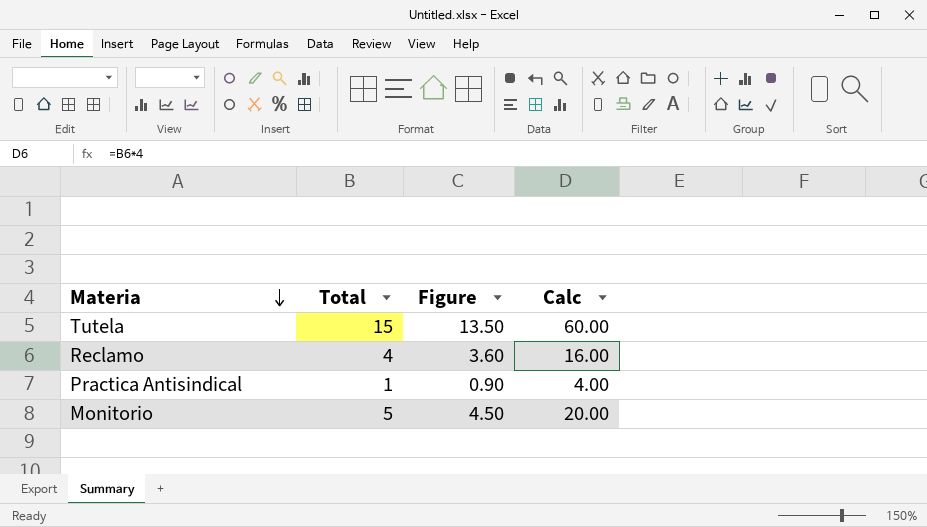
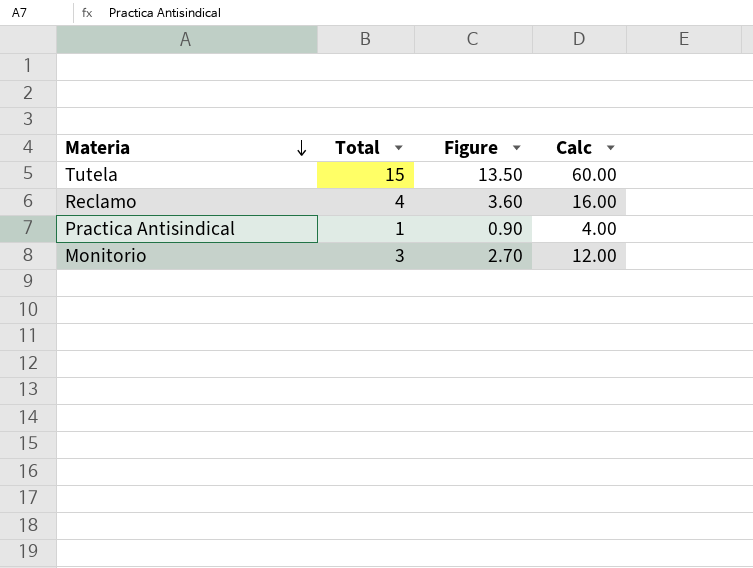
Monitorio | Total: 5 -> 3
Monitorio | Figure: 4.50 -> 2.70
Monitorio | Calc: 20.00 -> 12.00

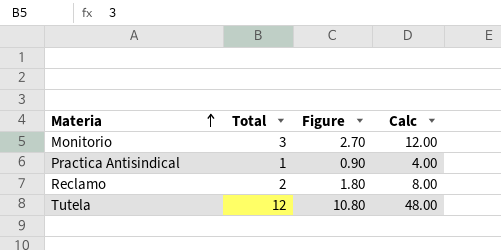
row order: Materia descending -> Materia ascending
Reclamo | Total: 4 -> 2
Reclamo | Figure: 3.60 -> 1.80
Reclamo | Calc: 16.00 -> 8.00
Tutela | Total: 15 -> 12
Tutela | Figure: 13.50 -> 10.80
Tutela | Calc: 60.00 -> 48.00

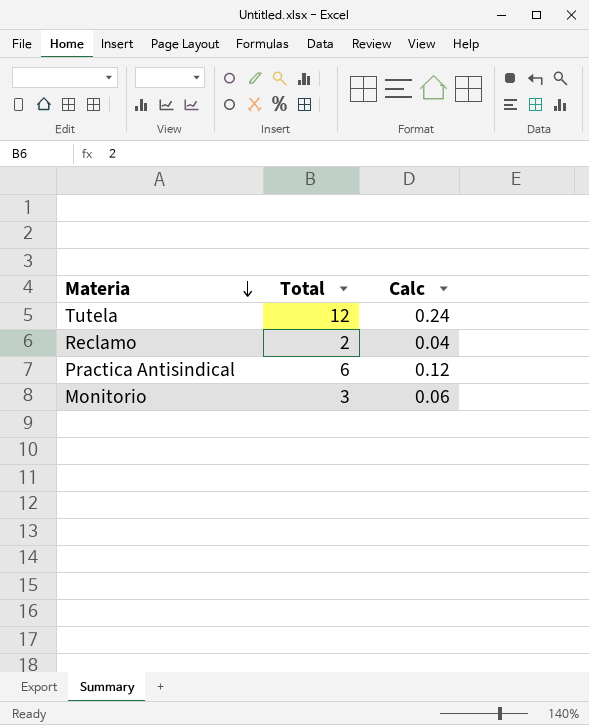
row order: Materia ascending -> Materia descending
column Figure | formula: [Total] * 0.9 -> none
column Calc | formula: [Total] * 4 -> [Total] * 0.02
Practica Antisindical | Total: 1 -> 6

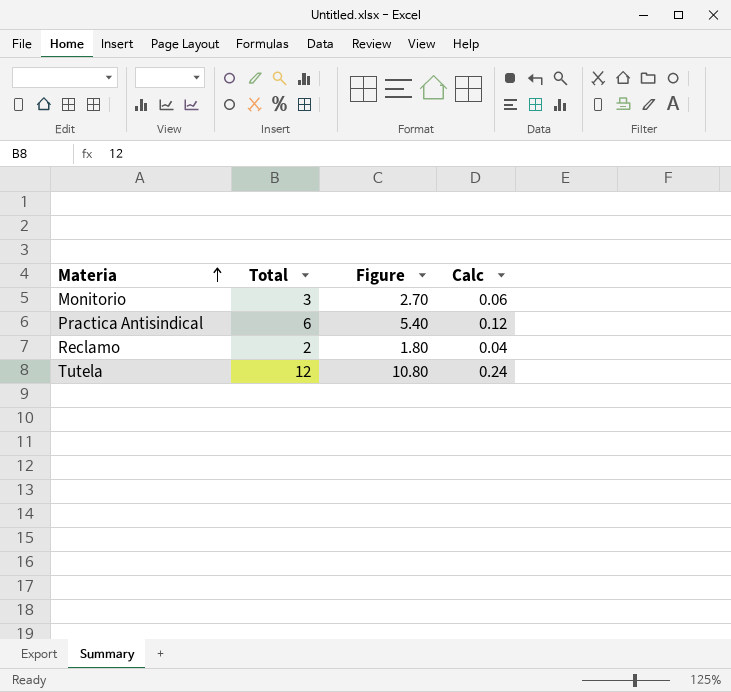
row order: Materia descending -> Materia ascending
column Figure | formula: none -> [Total] * 0.9

